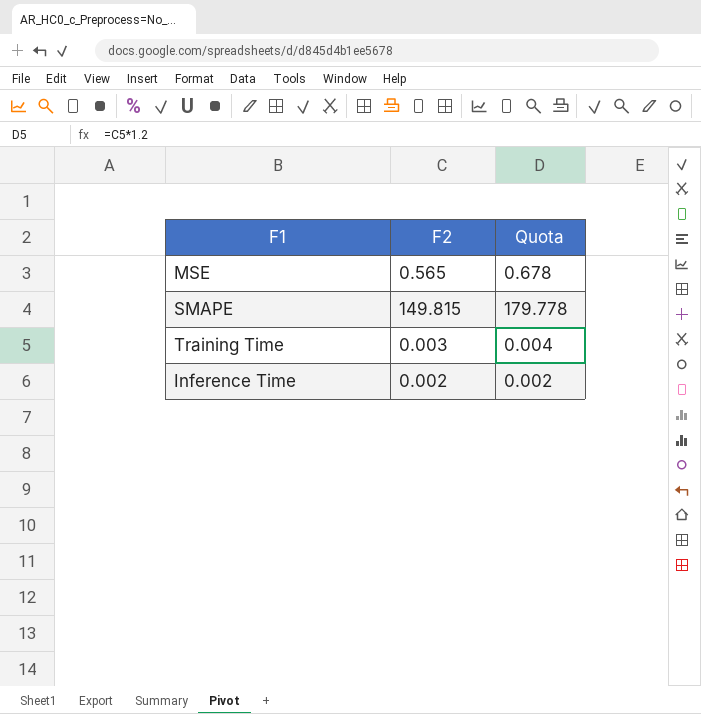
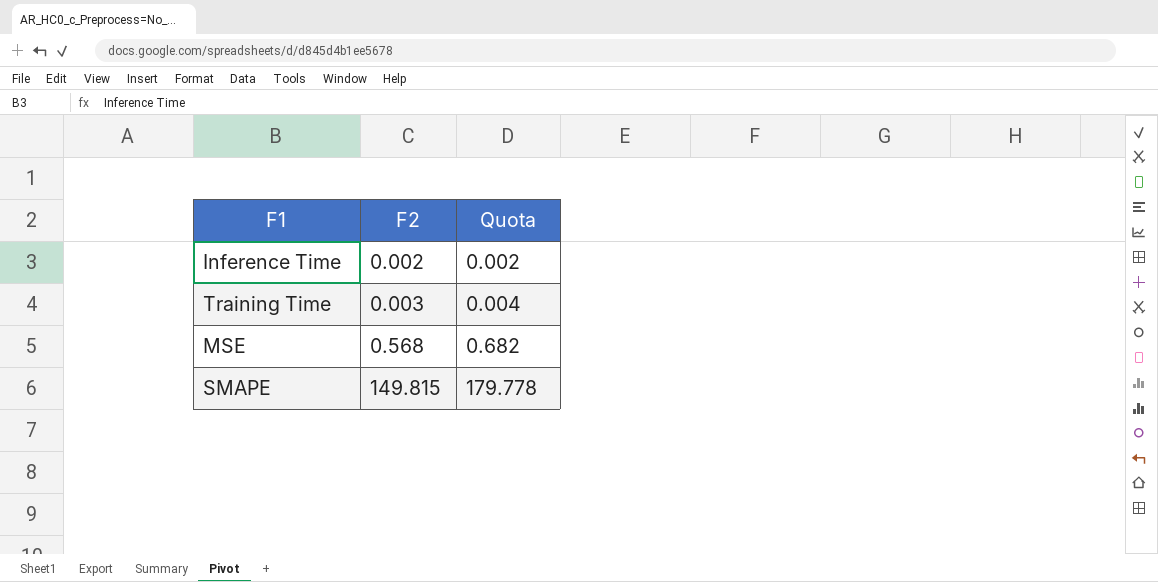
row order: none -> F2 ascending
MSE | F2: 0.565 -> 0.568
MSE | Quota: 0.678 -> 0.682

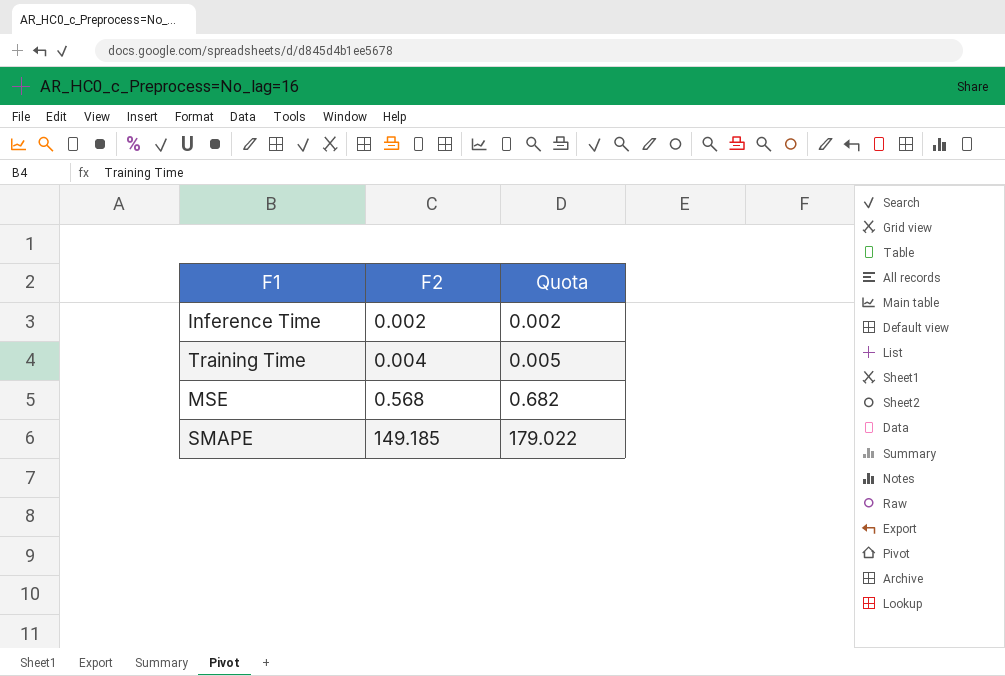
Training Time | F2: 0.003 -> 0.004
Training Time | Quota: 0.004 -> 0.005
SMAPE | F2: 149.815 -> 149.185
SMAPE | Quota: 179.778 -> 179.022

